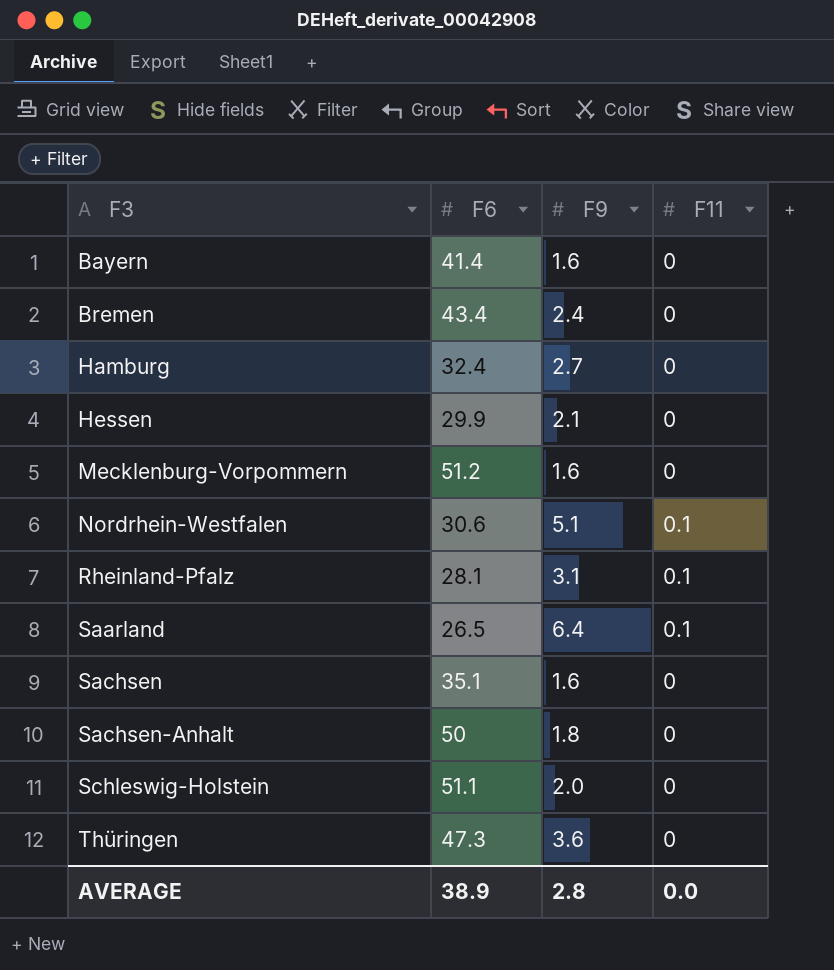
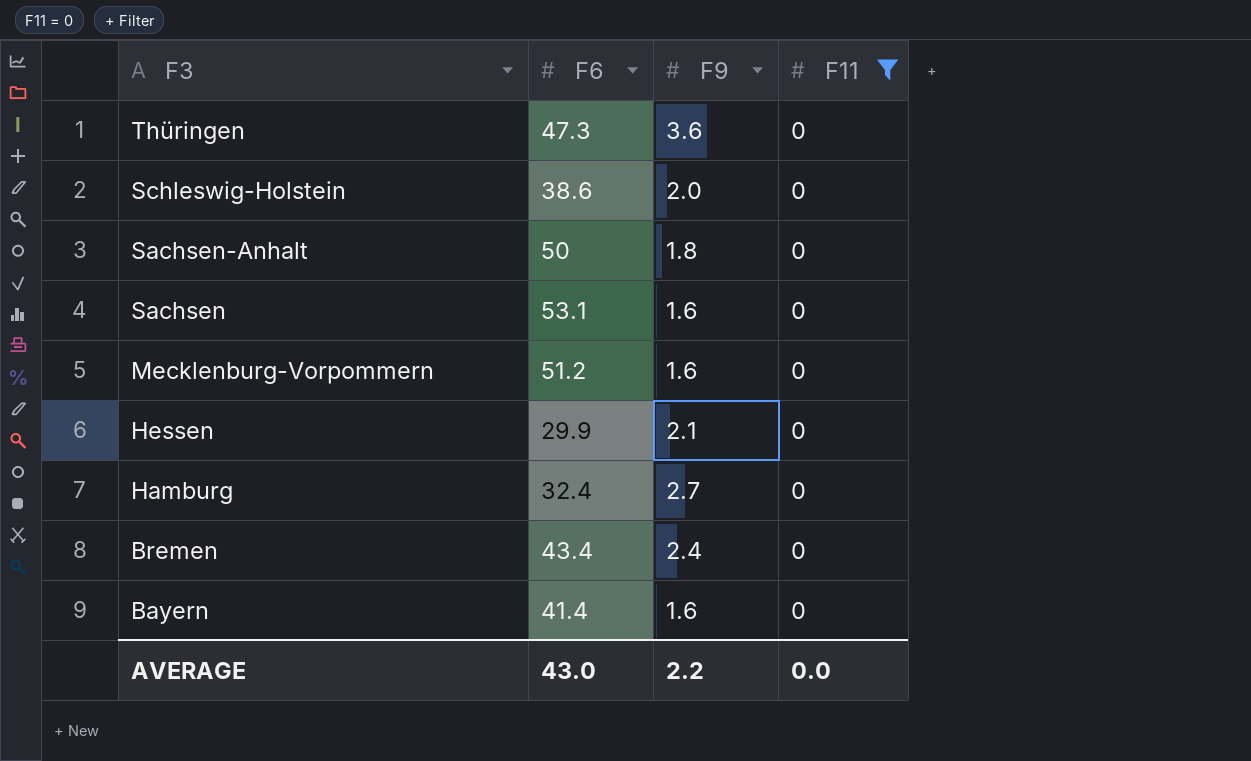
filter: none -> F11 = 0
row order: F3 ascending -> F3 descending
Schleswig-Holstein | F6: 51.1 -> 38.6
Sachsen | F6: 35.1 -> 53.1
AVERAGE | F6: 38.9 -> 43.0
AVERAGE | F9: 2.8 -> 2.2

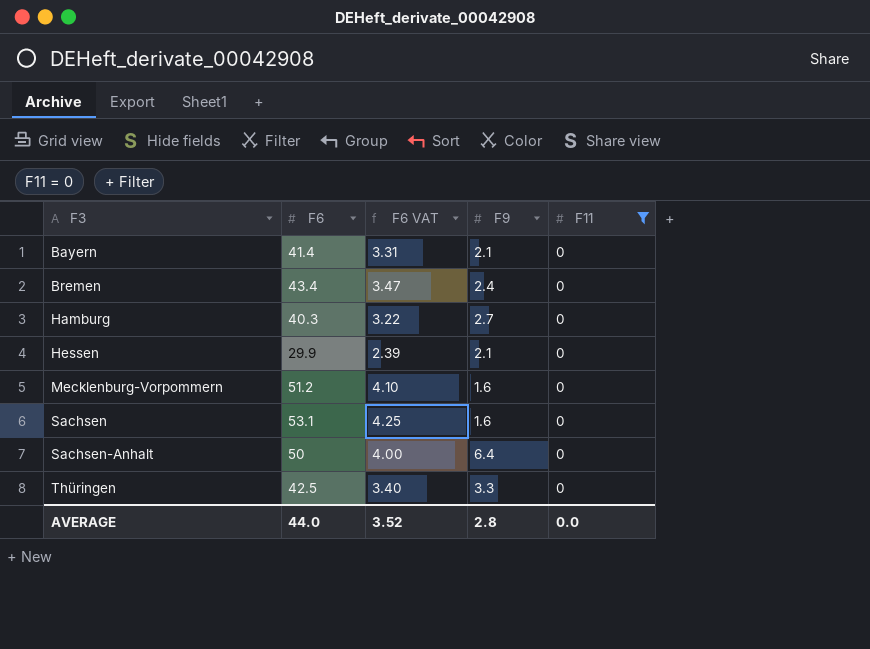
row order: F3 descending -> F3 ascending
column F6 VAT | formula: none -> [F6] * 0.08
row Schleswig-Holstein: 38.6 | 2.0 | 0 -> none
Bayern | F9: 1.6 -> 2.1
Hamburg | F6: 32.4 -> 40.3
Sachsen-Anhalt | F9: 1.8 -> 6.4
Thüringen | F6: 47.3 -> 42.5
Thüringen | F9: 3.6 -> 3.3
AVERAGE | F6: 43.0 -> 44.0
AVERAGE | F9: 2.2 -> 2.8

